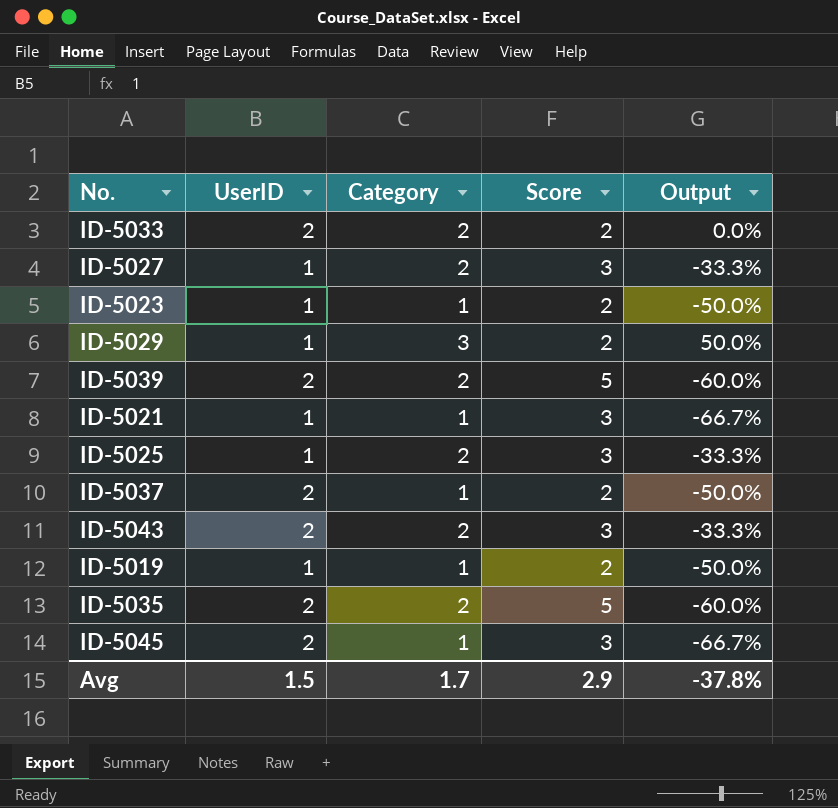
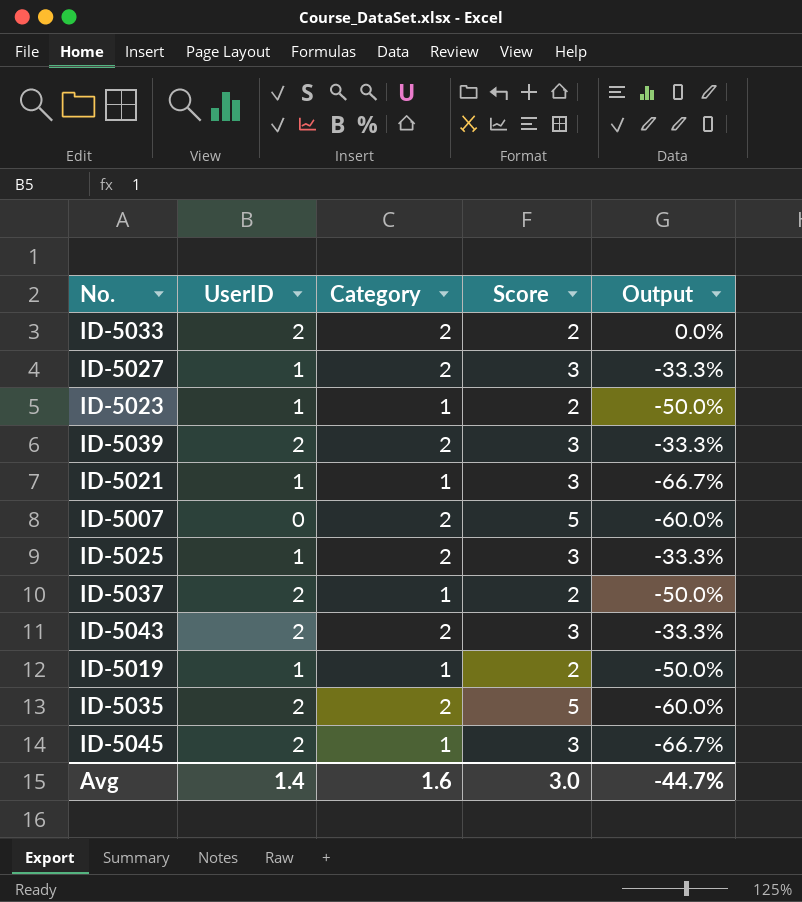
row ID-5029: 1 | 3 | 2 | 50.0% -> none
ID-5039 | Score: 5 -> 3
ID-5039 | Output: -60.0% -> -33.3%
row ID-5007: none -> 0 | 2 | 5 | -60.0%
Avg | UserID: 1.5 -> 1.4
Avg | Category: 1.7 -> 1.6
Avg | Score: 2.9 -> 3.0
Avg | Output: -37.8% -> -44.7%

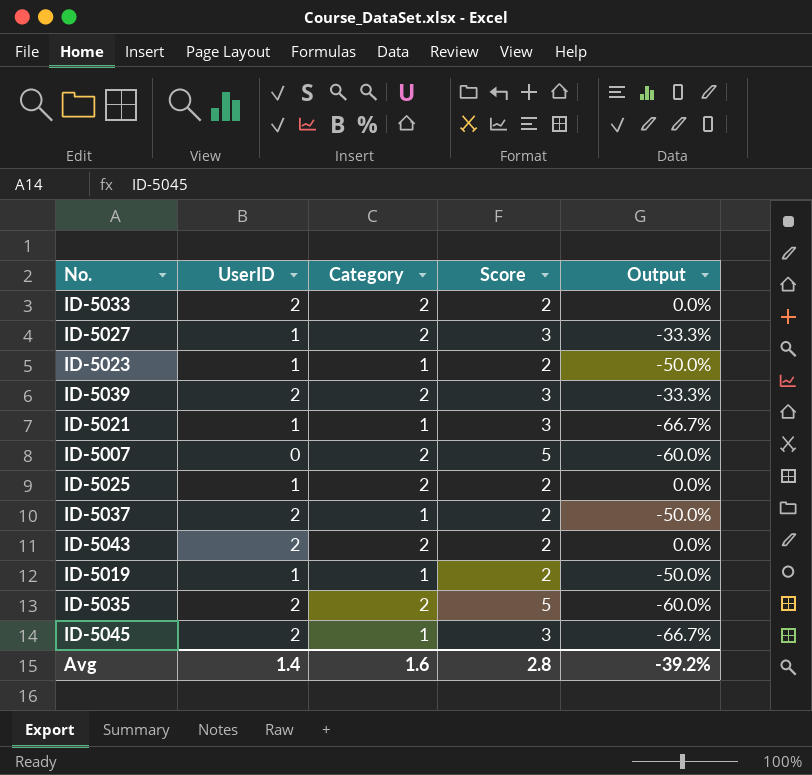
ID-5025 | Score: 3 -> 2
ID-5025 | Output: -33.3% -> 0.0%
ID-5043 | Score: 3 -> 2
ID-5043 | Output: -33.3% -> 0.0%
Avg | Score: 3.0 -> 2.8
Avg | Output: -44.7% -> -39.2%

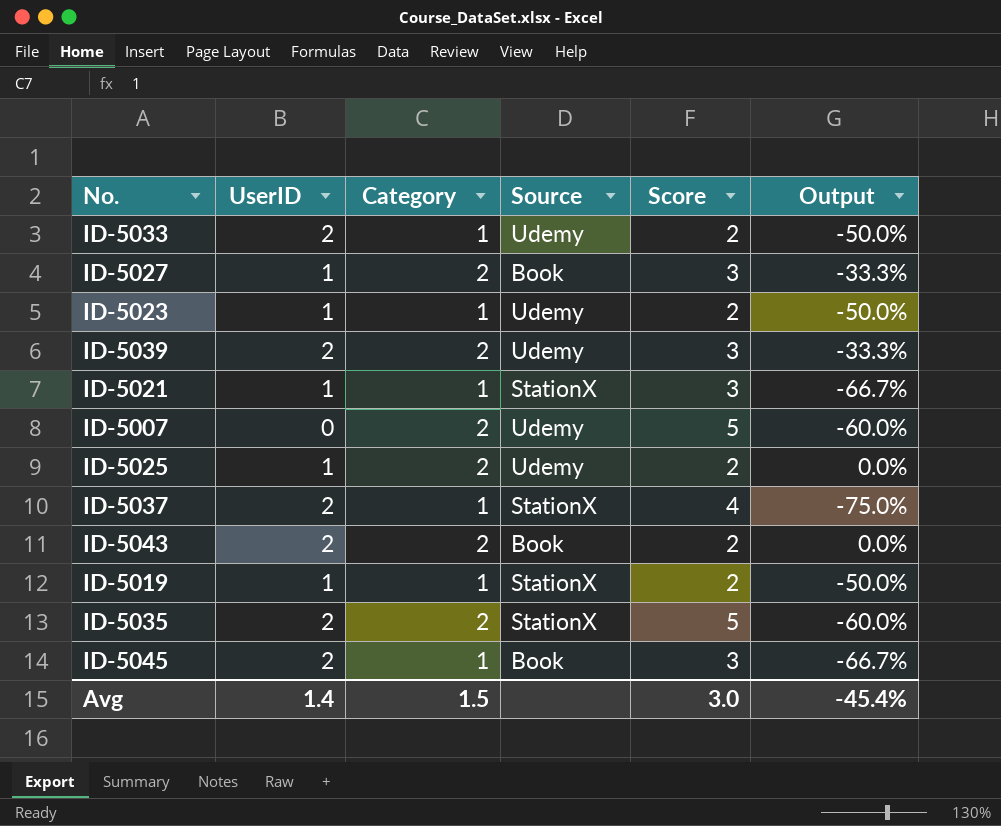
column Source | position: none -> 4
ID-5033 | Category: 2 -> 1
ID-5033 | Output: 0.0% -> -50.0%
ID-5037 | Score: 2 -> 4
ID-5037 | Output: -50.0% -> -75.0%
Avg | Category: 1.6 -> 1.5
Avg | Score: 2.8 -> 3.0
Avg | Output: -39.2% -> -45.4%

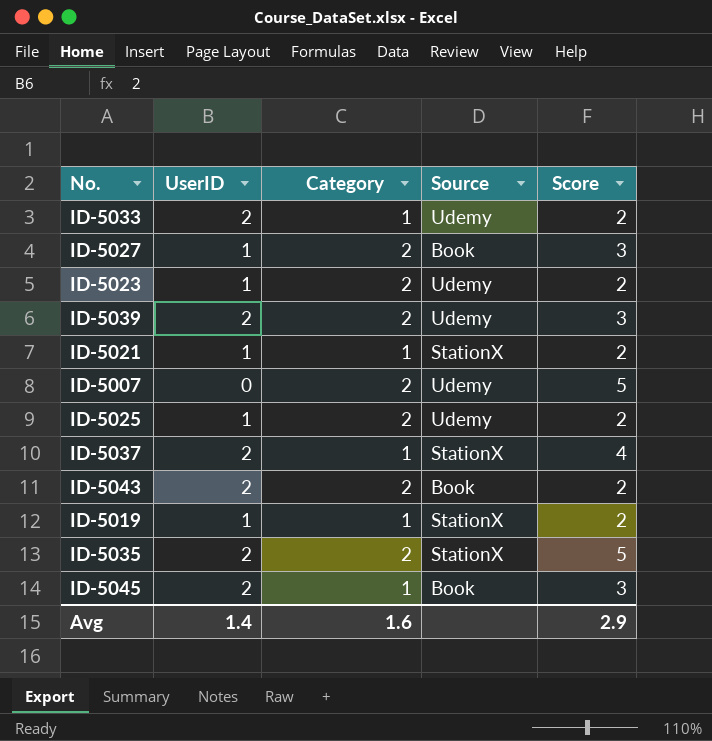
column Output | formula: ([Category] - [Score]) / [Score] -> none
ID-5023 | Category: 1 -> 2
ID-5021 | Score: 3 -> 2
Avg | Category: 1.5 -> 1.6
Avg | Score: 3.0 -> 2.9

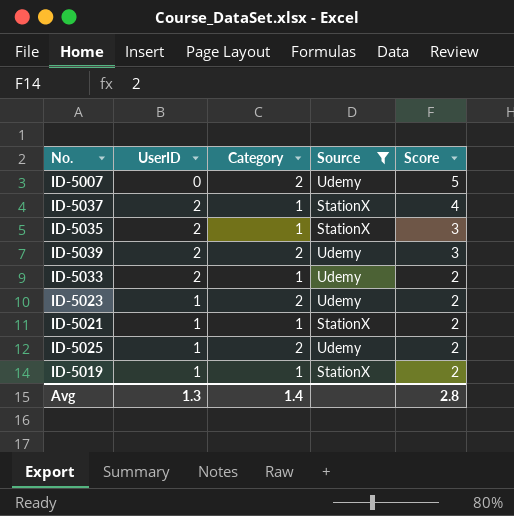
filter: none -> Source != Book
row order: none -> Score descending
ID-5035 | Category: 2 -> 1
ID-5035 | Score: 5 -> 3
Avg | UserID: 1.4 -> 1.3
Avg | Category: 1.6 -> 1.4
Avg | Score: 2.9 -> 2.8

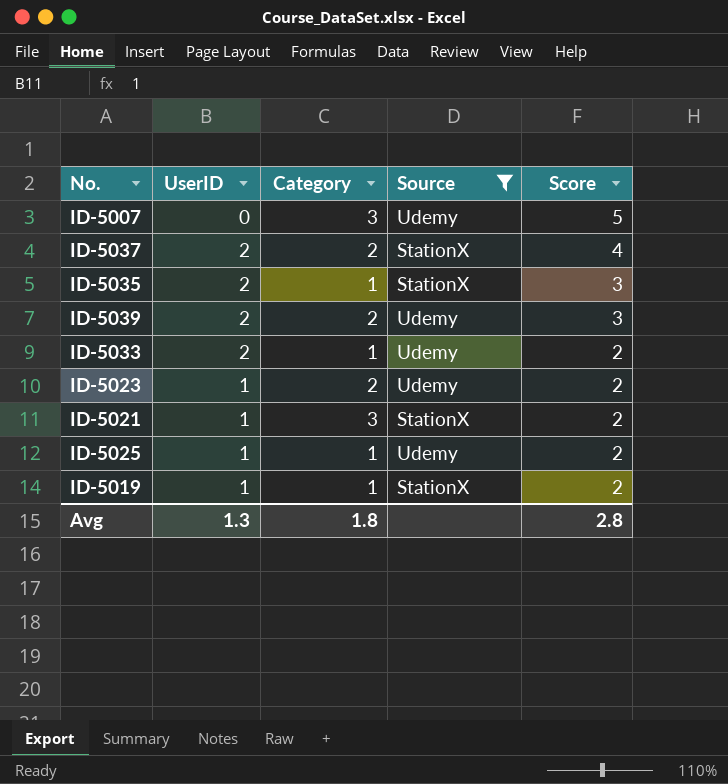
ID-5007 | Category: 2 -> 3
ID-5037 | Category: 1 -> 2
ID-5021 | Category: 1 -> 3
ID-5025 | Category: 2 -> 1
Avg | Category: 1.4 -> 1.8

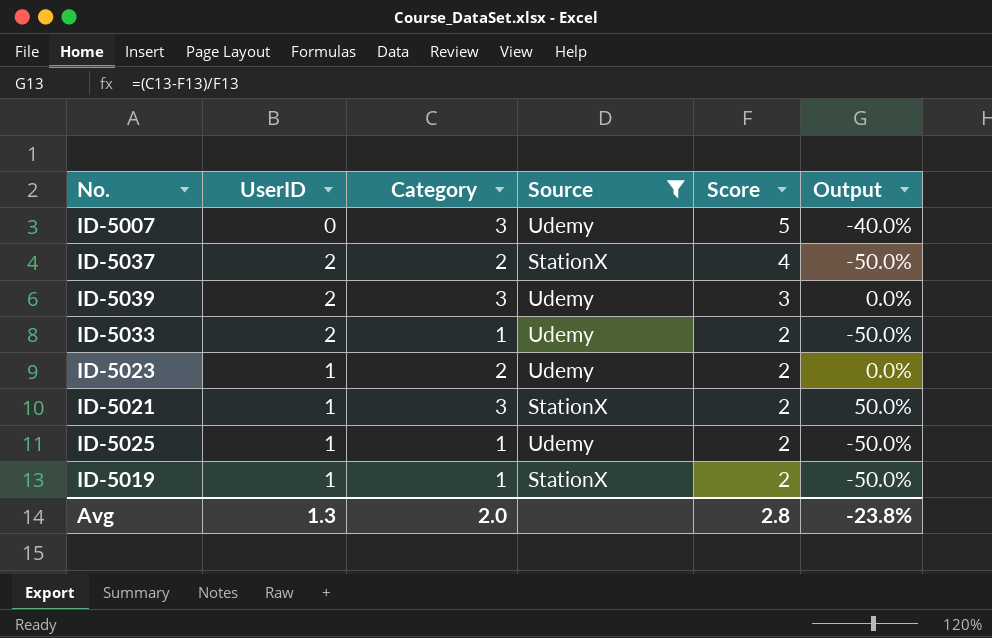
column Output | formula: none -> ([Category] - [Score]) / [Score]
row ID-5035: 2 | 1 | StationX | 3 -> none
ID-5039 | Category: 2 -> 3
Avg | Category: 1.8 -> 2.0

